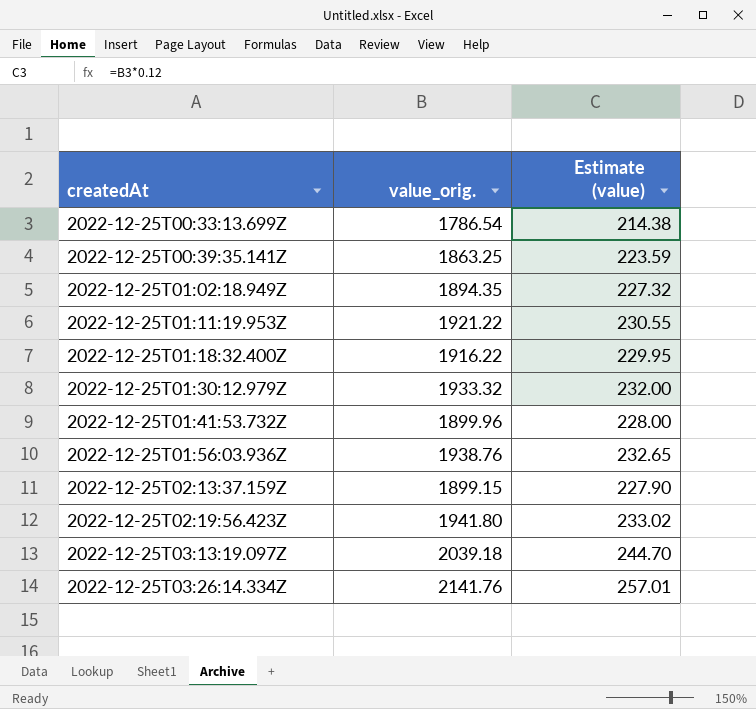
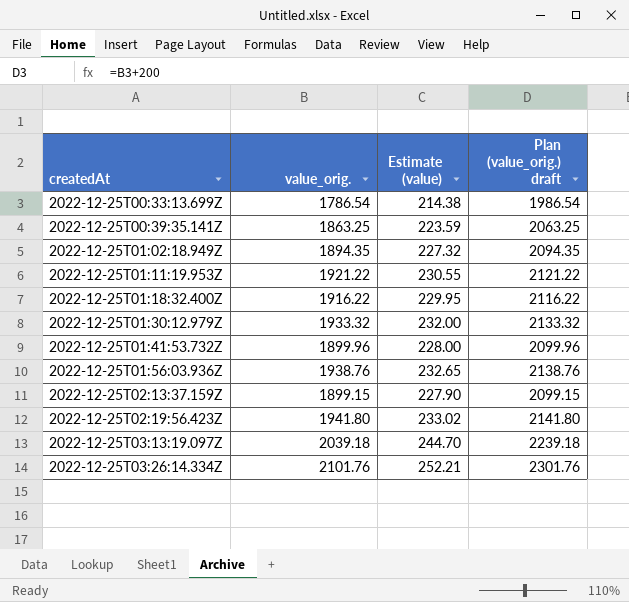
column Plan (value_orig.) draft | formula: none -> [value_orig.] + 200
2022-12-25T03:26:14.334Z | value_orig.: 2141.76 -> 2101.76
2022-12-25T03:26:14.334Z | Estimate (value): 257.01 -> 252.21

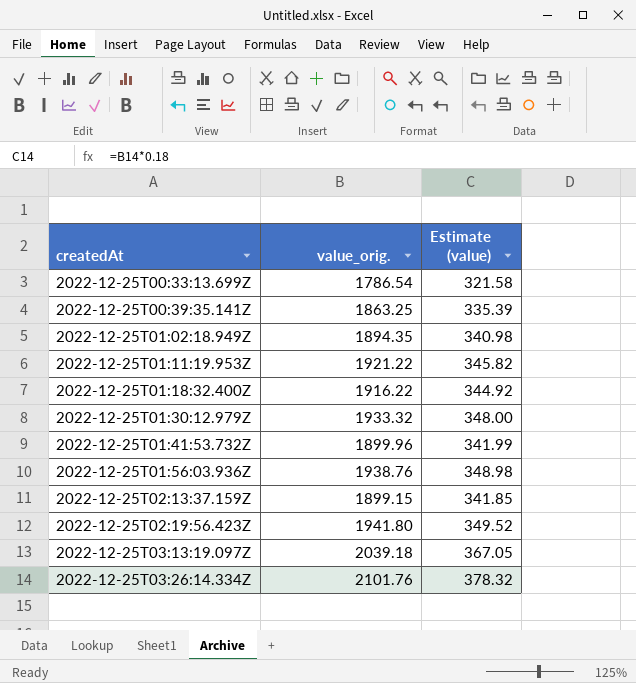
column Plan (value_orig.) draft | formula: [value_orig.] + 200 -> none
column Estimate (value) | formula: [value_orig.] * 0.12 -> [value_orig.] * 0.18

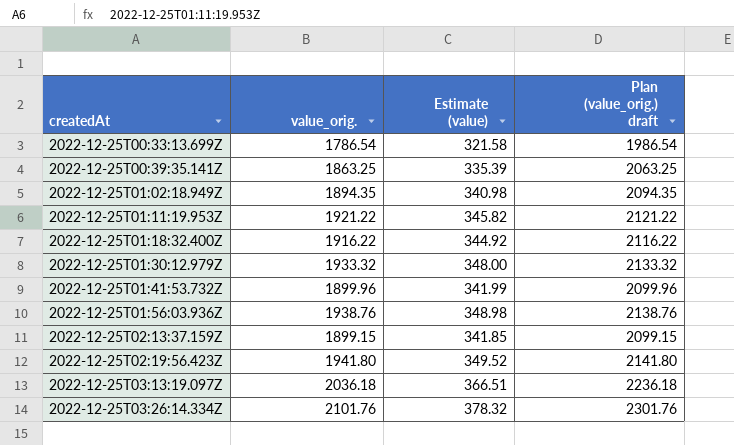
column Plan (value_orig.) draft | formula: none -> [value_orig.] + 200
2022-12-25T03:13:19.097Z | value_orig.: 2039.18 -> 2036.18
2022-12-25T03:13:19.097Z | Estimate (value): 367.05 -> 366.51

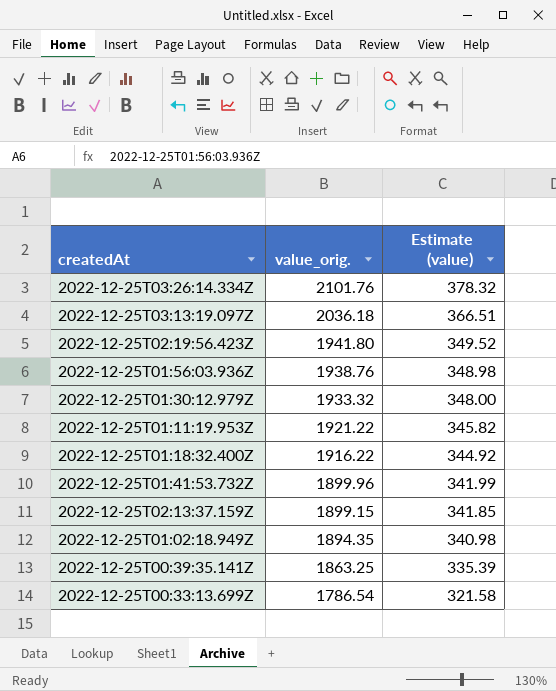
row order: createdAt ascending -> value_orig. descending
column Plan (value_orig.) draft | formula: [value_orig.] + 200 -> none

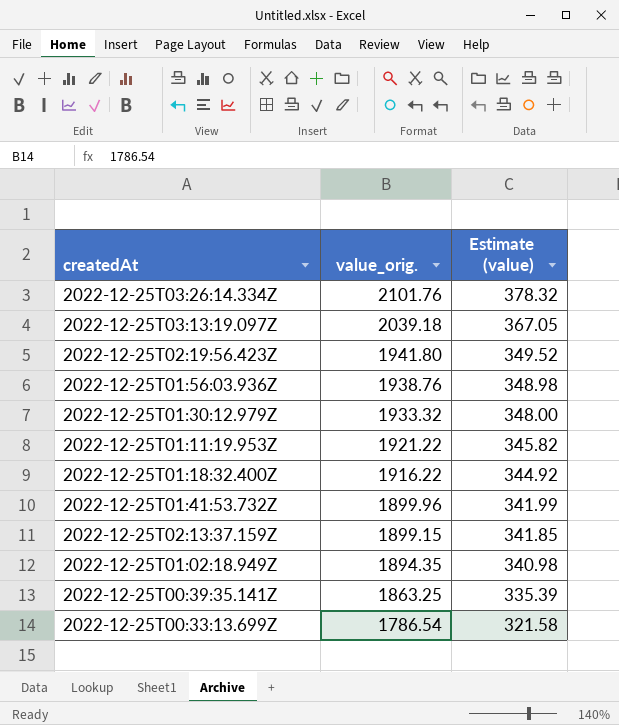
2022-12-25T03:13:19.097Z | value_orig.: 2036.18 -> 2039.18
2022-12-25T03:13:19.097Z | Estimate (value): 366.51 -> 367.05

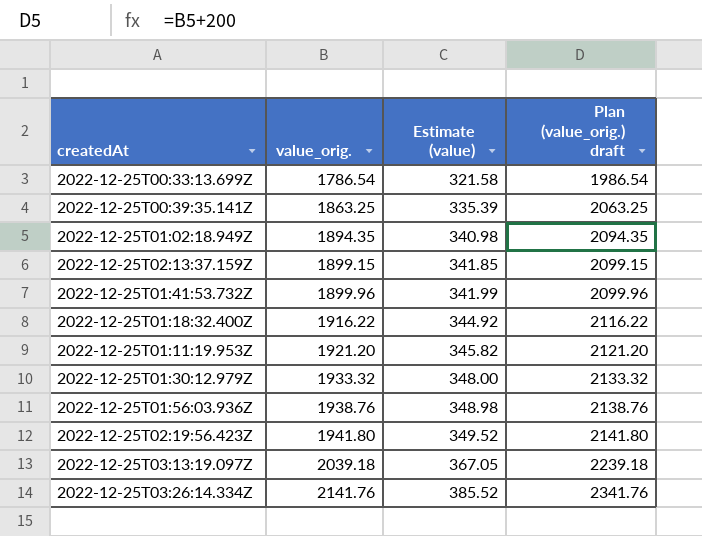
row order: value_orig. descending -> value_orig. ascending
column Plan (value_orig.) draft | formula: none -> [value_orig.] + 200
2022-12-25T01:11:19.953Z | value_orig.: 1921.22 -> 1921.20
2022-12-25T03:26:14.334Z | value_orig.: 2101.76 -> 2141.76
2022-12-25T03:26:14.334Z | Estimate (value): 378.32 -> 385.52

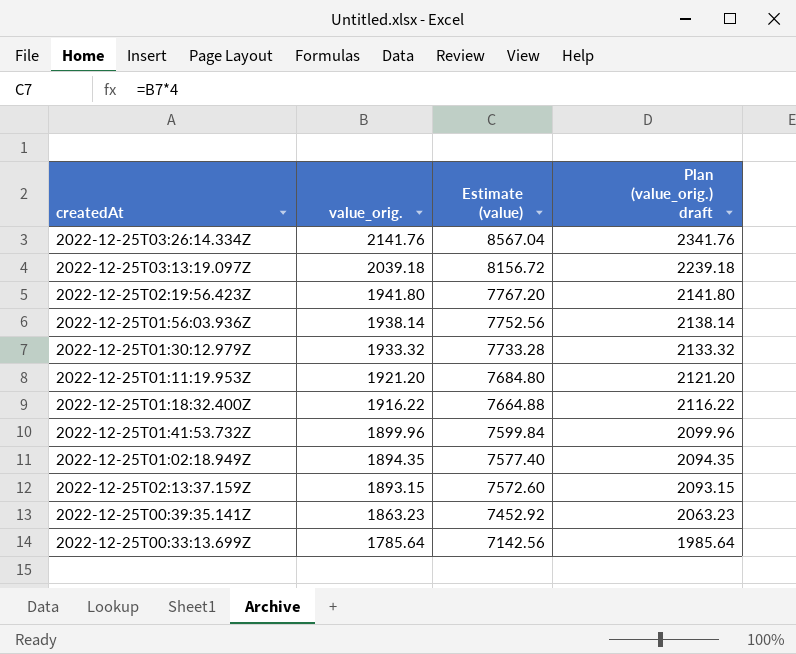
row order: value_orig. ascending -> value_orig. descending
column Estimate (value) | formula: [value_orig.] * 0.18 -> [value_orig.] * 4
2022-12-25T01:56:03.936Z | value_orig.: 1938.76 -> 1938.14
2022-12-25T01:56:03.936Z | Plan (value_orig.) draft: 2138.76 -> 2138.14
2022-12-25T02:13:37.159Z | value_orig.: 1899.15 -> 1893.15
2022-12-25T02:13:37.159Z | Plan (value_orig.) draft: 2099.15 -> 2093.15
2022-12-25T00:39:35.141Z | value_orig.: 1863.25 -> 1863.23
2022-12-25T00:39:35.141Z | Plan (value_orig.) draft: 2063.25 -> 2063.23
2022-12-25T00:33:13.699Z | value_orig.: 1786.54 -> 1785.64
2022-12-25T00:33:13.699Z | Plan (value_orig.) draft: 1986.54 -> 1985.64

